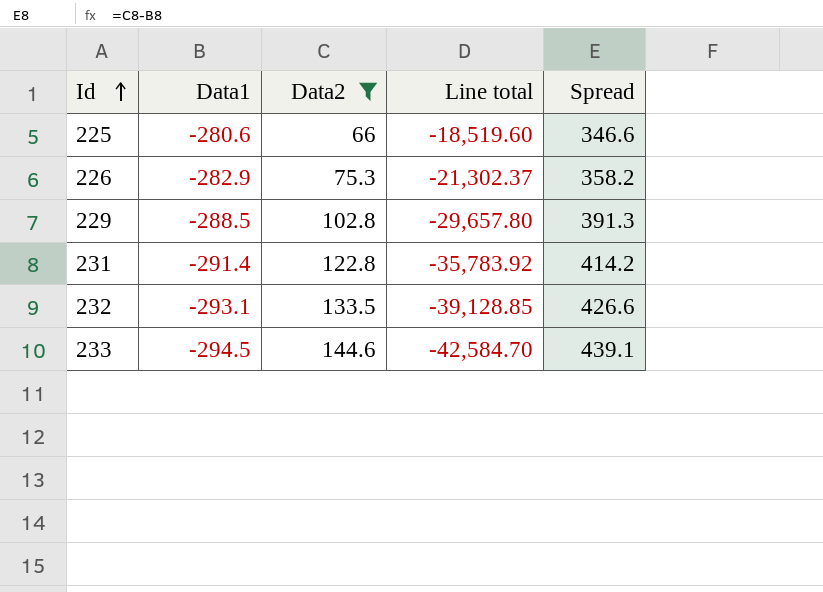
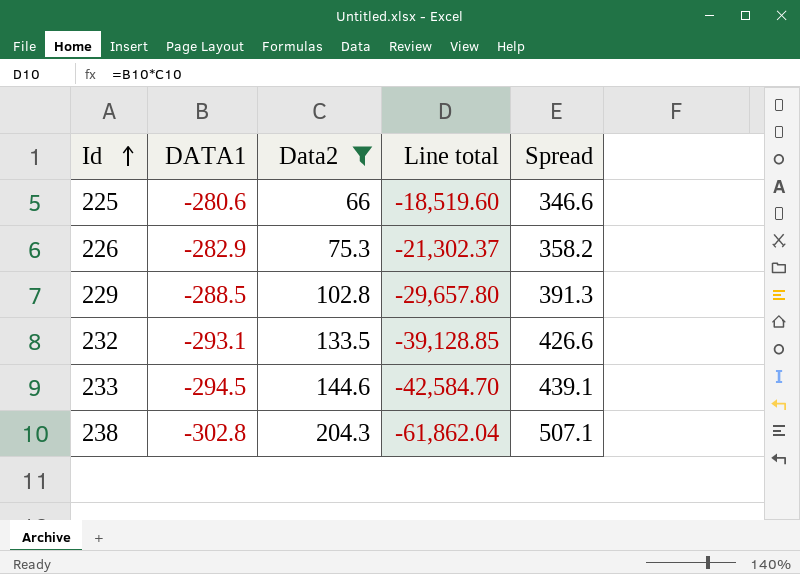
column name: Data1 -> DATA1
row 231: -291.4 | 122.8 | -35,783.92 | 414.2 -> none
row 238: none -> -302.8 | 204.3 | -61,862.04 | 507.1

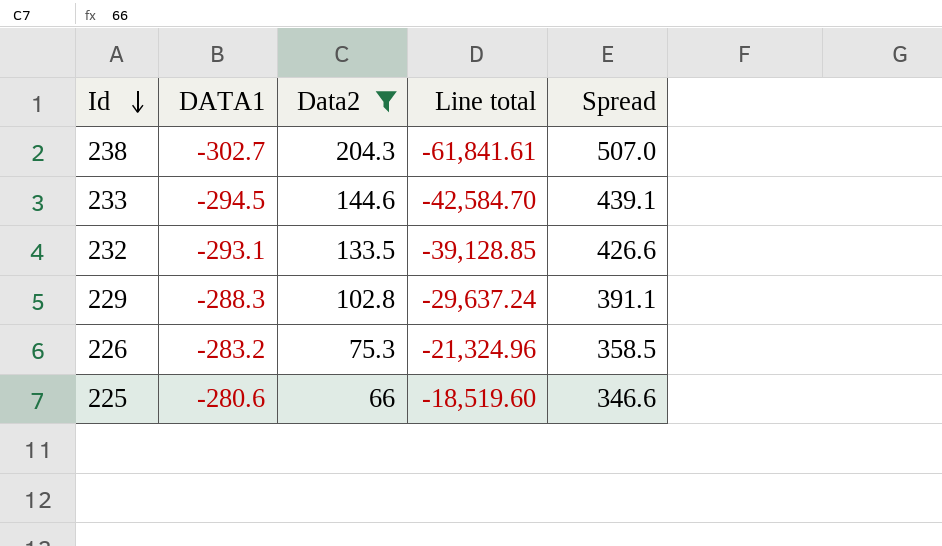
row order: Id ascending -> Id descending
238 | DATA1: -302.8 -> -302.7
238 | Line total: -61,862.04 -> -61,841.61
238 | Spread: 507.1 -> 507.0
229 | DATA1: -288.5 -> -288.3
229 | Line total: -29,657.80 -> -29,637.24
229 | Spread: 391.3 -> 391.1
226 | DATA1: -282.9 -> -283.2
226 | Line total: -21,302.37 -> -21,324.96
226 | Spread: 358.2 -> 358.5

